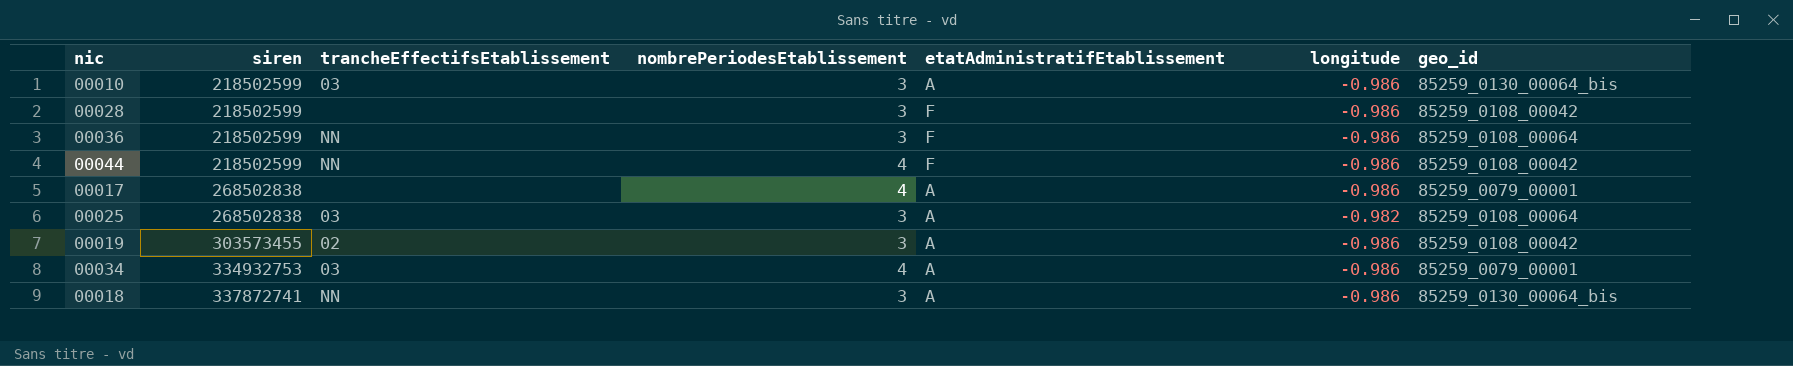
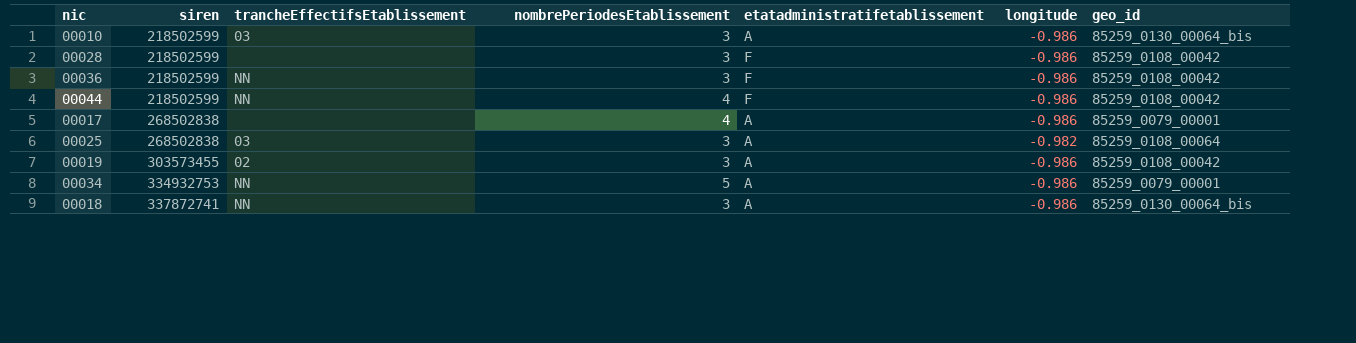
column name: etatAdministratifEtablissement -> etatadministratifetablissement
00036 | geo_id: 85259_0108_00064 -> 85259_0108_00042
00034 | trancheEffectifsEtablissement: 03 -> NN
00034 | nombrePeriodesEtablissement: 4 -> 5

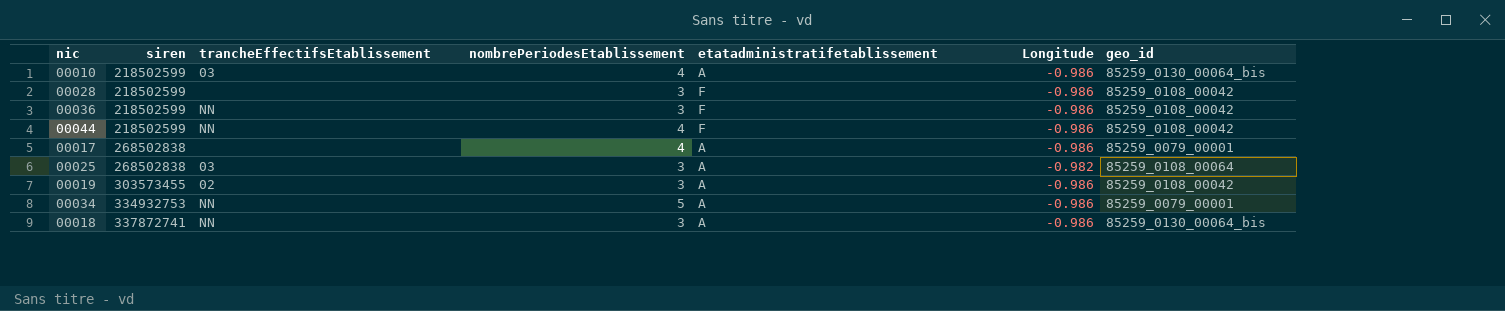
column name: longitude -> Longitude
00010 | nombrePeriodesEtablissement: 3 -> 4

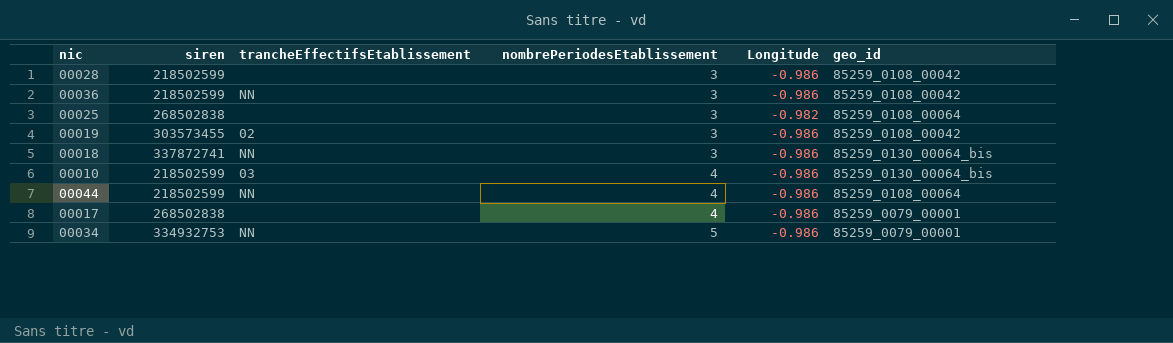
row order: siren ascending -> nombrePeriodesEtablissement ascending
column etatadministratifetablissement | position: 5 -> none
00025 | trancheEffectifsEtablissement: 03 -> none
00044 | geo_id: 85259_0108_00042 -> 85259_0108_00064

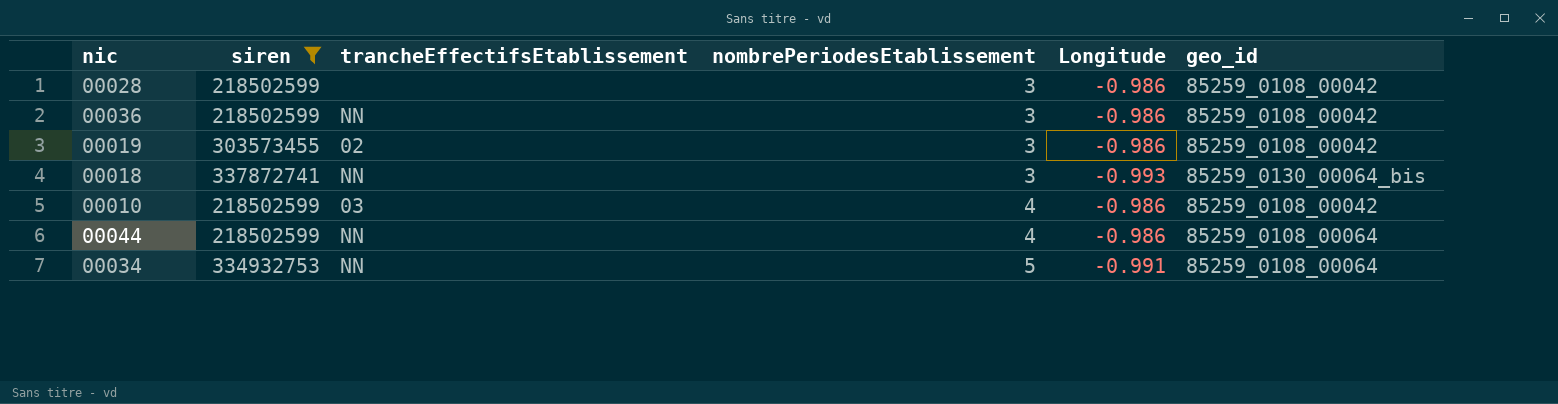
filter: none -> siren != 268502838
00018 | Longitude: -0.986 -> -0.993
00010 | geo_id: 85259_0130_00064_bis -> 85259_0108_00042
00034 | Longitude: -0.986 -> -0.991
00034 | geo_id: 85259_0079_00001 -> 85259_0108_00064

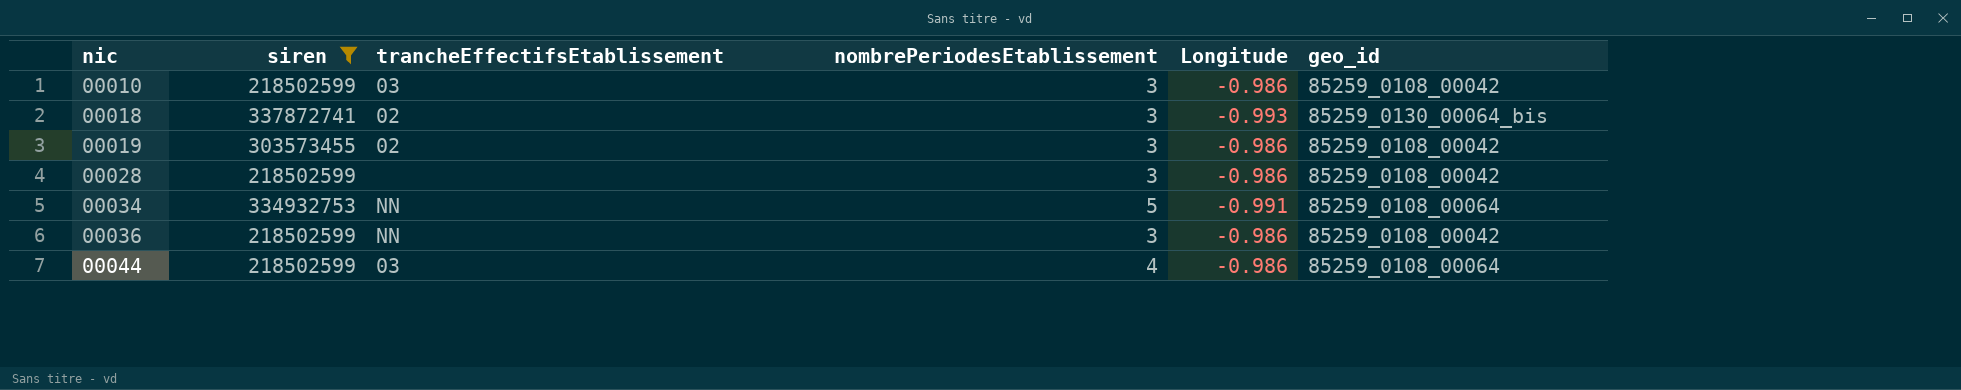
row order: nombrePeriodesEtablissement ascending -> nic ascending
00010 | nombrePeriodesEtablissement: 4 -> 3
00018 | trancheEffectifsEtablissement: NN -> 02
00044 | trancheEffectifsEtablissement: NN -> 03

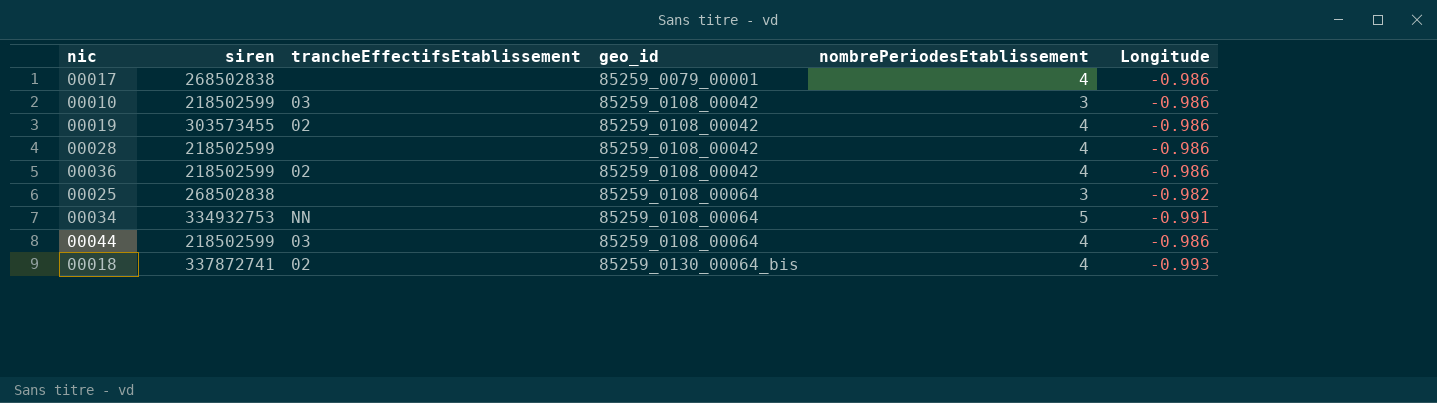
filter: siren != 268502838 -> none
row order: nic ascending -> geo_id ascending
column geo_id | position: 6 -> 4
00019 | nombrePeriodesEtablissement: 3 -> 4
00028 | nombrePeriodesEtablissement: 3 -> 4
00036 | trancheEffectifsEtablissement: NN -> 02
00036 | nombrePeriodesEtablissement: 3 -> 4
00018 | nombrePeriodesEtablissement: 3 -> 4

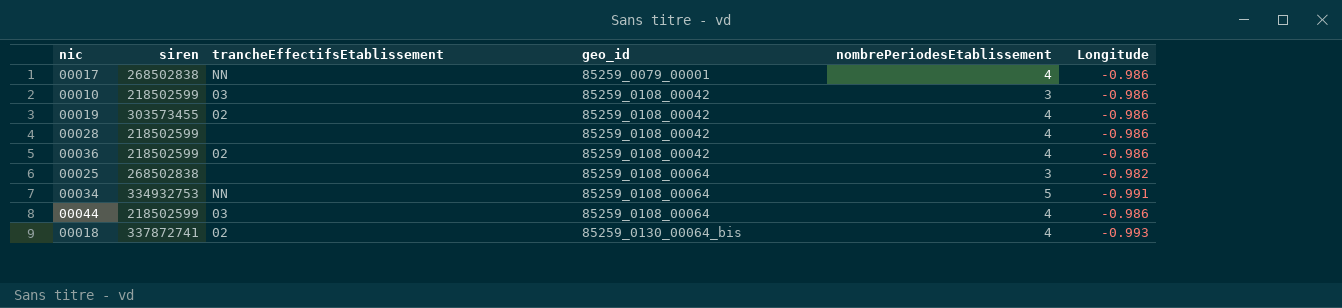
00017 | trancheEffectifsEtablissement: none -> NN

